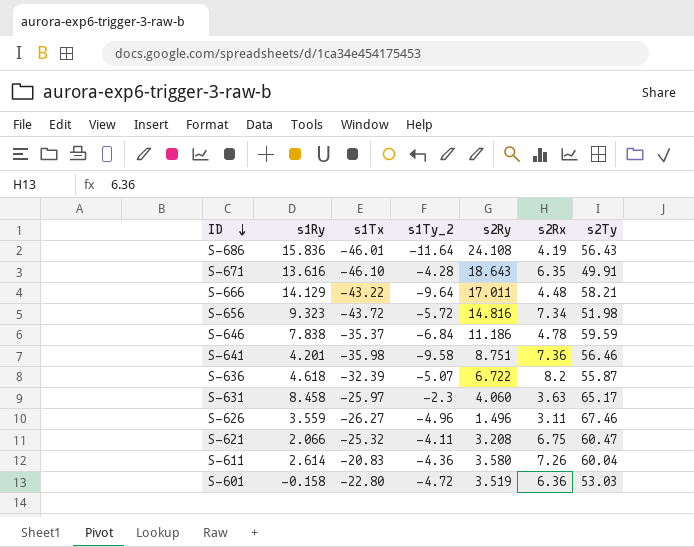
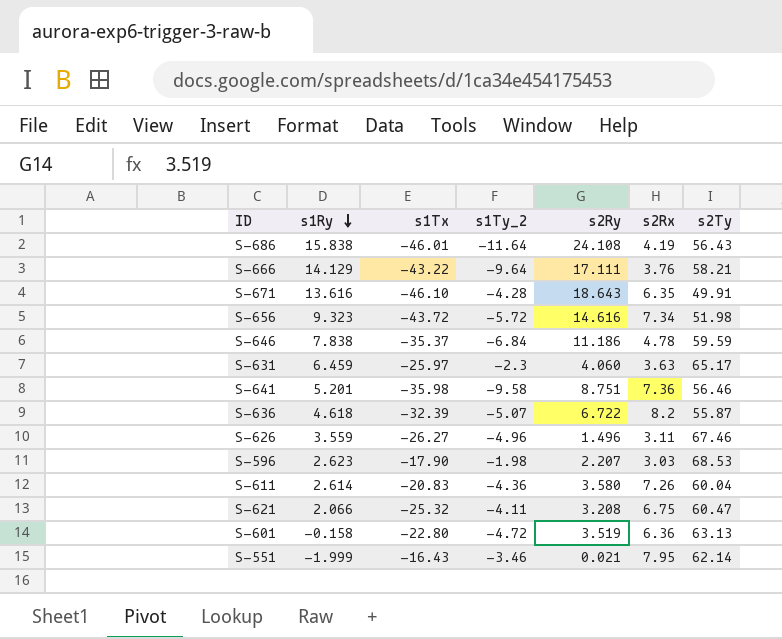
row order: ID descending -> s1Ry descending
S-686 | s1Ry: 15.836 -> 15.838
S-666 | s2Ry: 17.011 -> 17.111
S-666 | s2Rx: 4.48 -> 3.76
S-656 | s2Ry: 14.816 -> 14.616
S-631 | s1Ry: 8.458 -> 6.459
S-641 | s1Ry: 4.201 -> 5.201
row S-596: none -> 2.623 | -17.90 | -1.98 | 2.207 | 3.03 | 68.53
S-601 | s2Ty: 53.03 -> 63.13
row S-551: none -> -1.999 | -16.43 | -3.46 | 0.021 | 7.95 | 62.14

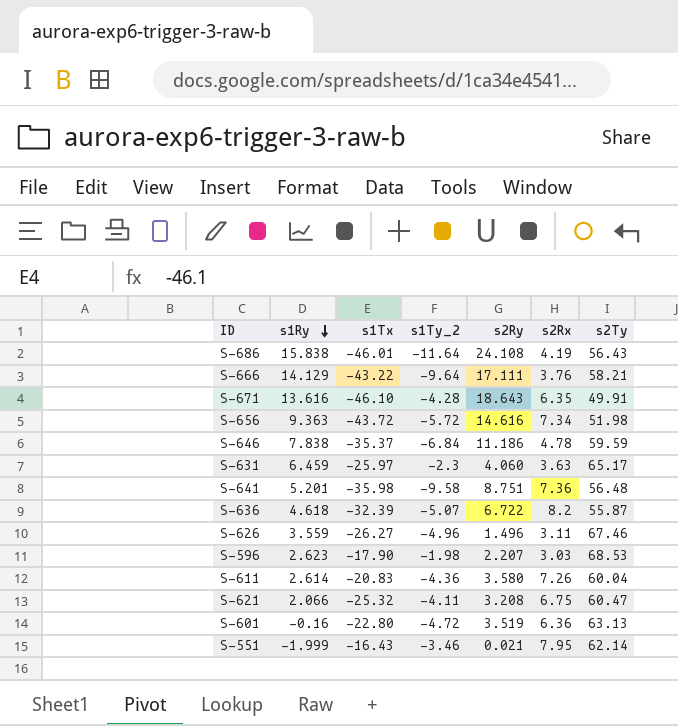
S-656 | s1Ry: 9.323 -> 9.363
S-641 | s2Ty: 56.46 -> 56.48
S-601 | s1Ry: -0.158 -> -0.16

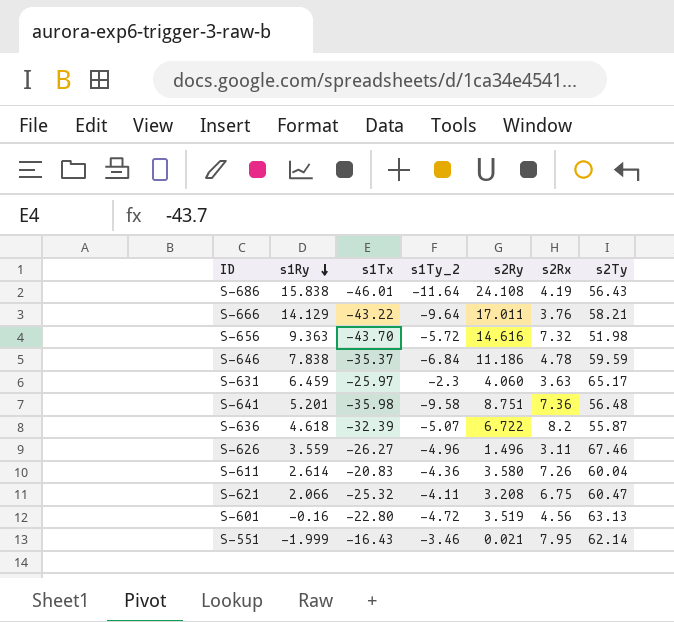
row S-671: 13.616 | -46.10 | -4.28 | 18.643 | 6.35 | 49.91 -> none
row S-596: 2.623 | -17.90 | -1.98 | 2.207 | 3.03 | 68.53 -> none
S-666 | s2Ry: 17.111 -> 17.011
S-656 | s1Tx: -43.72 -> -43.70
S-656 | s2Rx: 7.34 -> 7.32
S-601 | s2Rx: 6.36 -> 4.56

